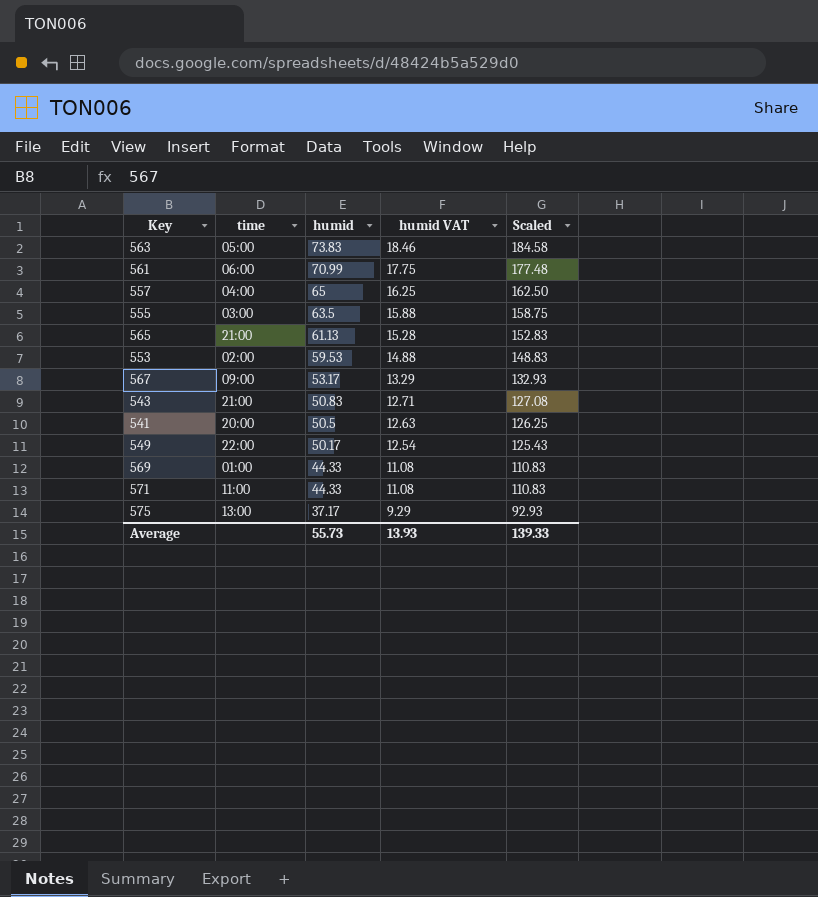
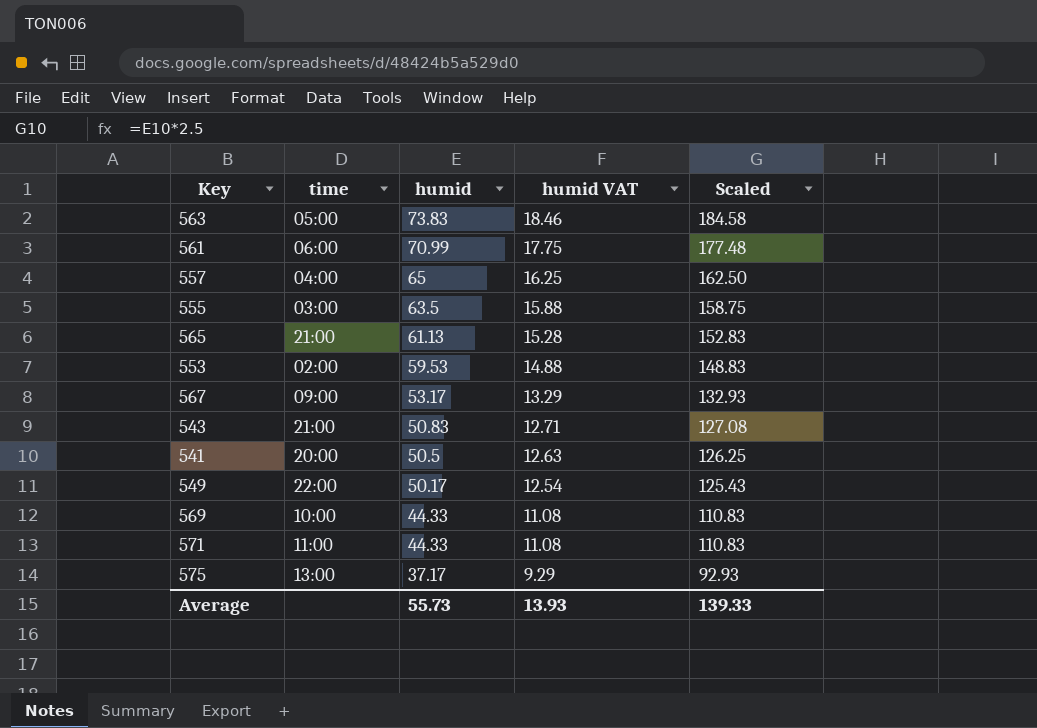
569 | time: 01:00 -> 10:00

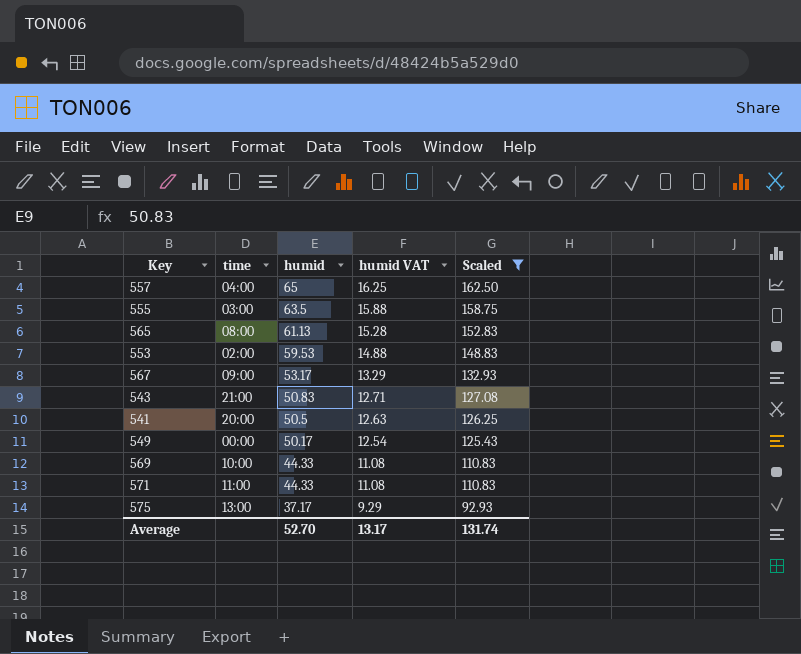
filter: none -> Scaled <= 162.50
565 | time: 21:00 -> 08:00
549 | time: 22:00 -> 00:00
Average | humid: 55.73 -> 52.70
Average | humid VAT: 13.93 -> 13.17
Average | Scaled: 139.33 -> 131.74

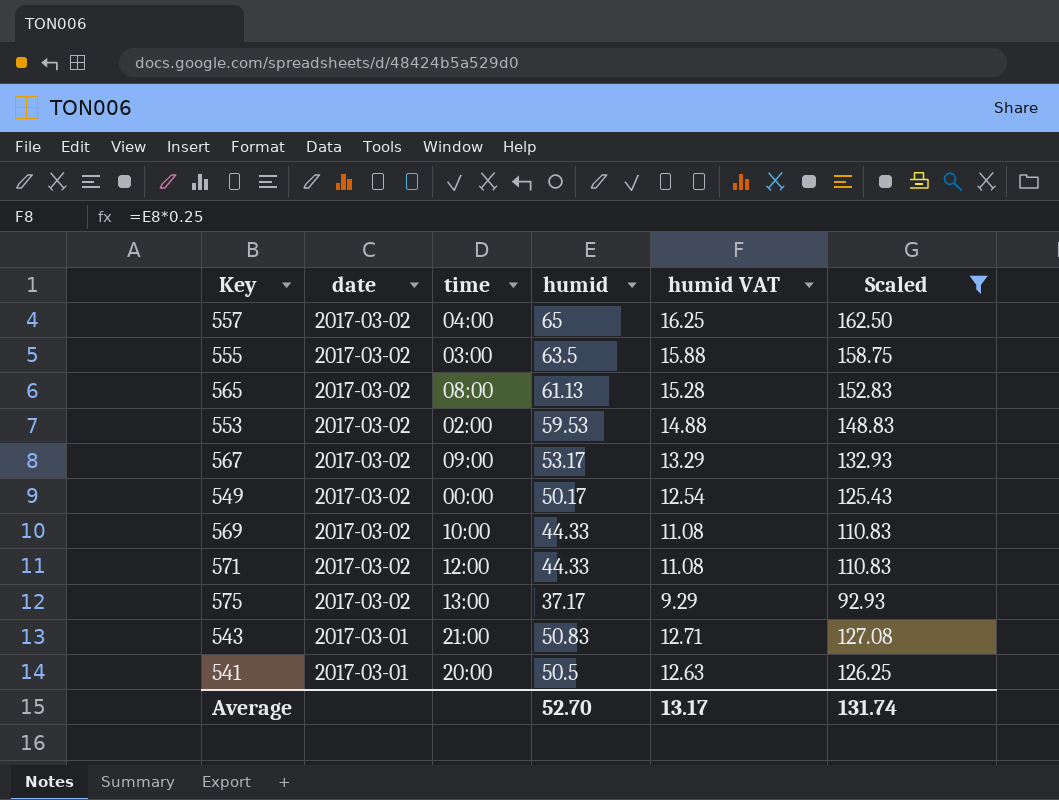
row order: humid descending -> date descending
column date | position: none -> 2
571 | time: 11:00 -> 12:00

